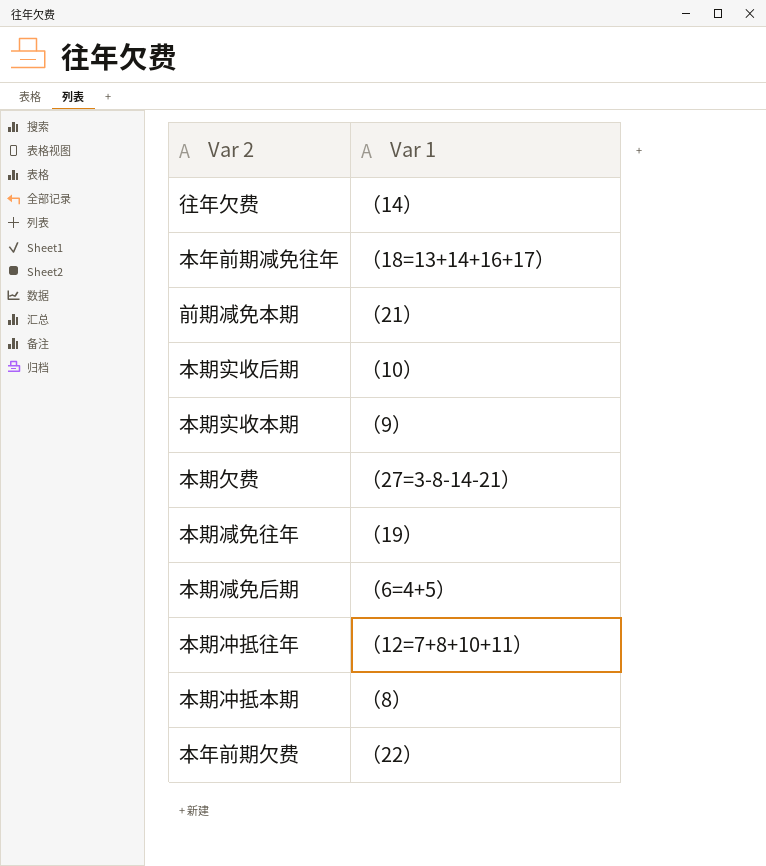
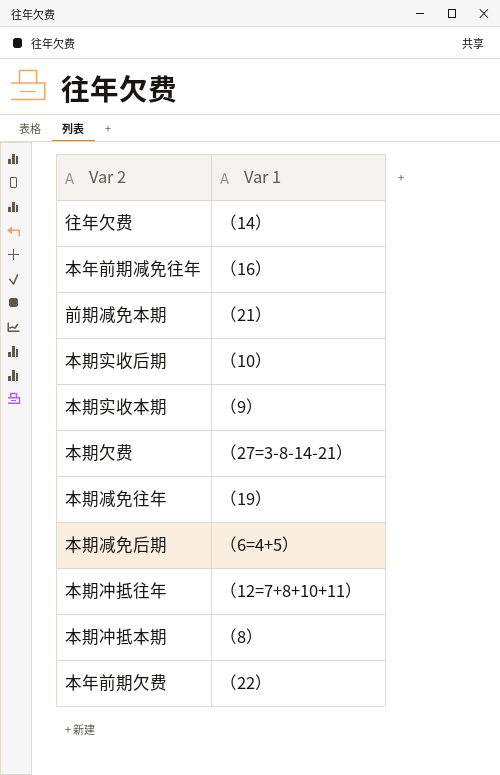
本年前期减免往年 | Var 1: （18=13+14+16+17） -> （16）

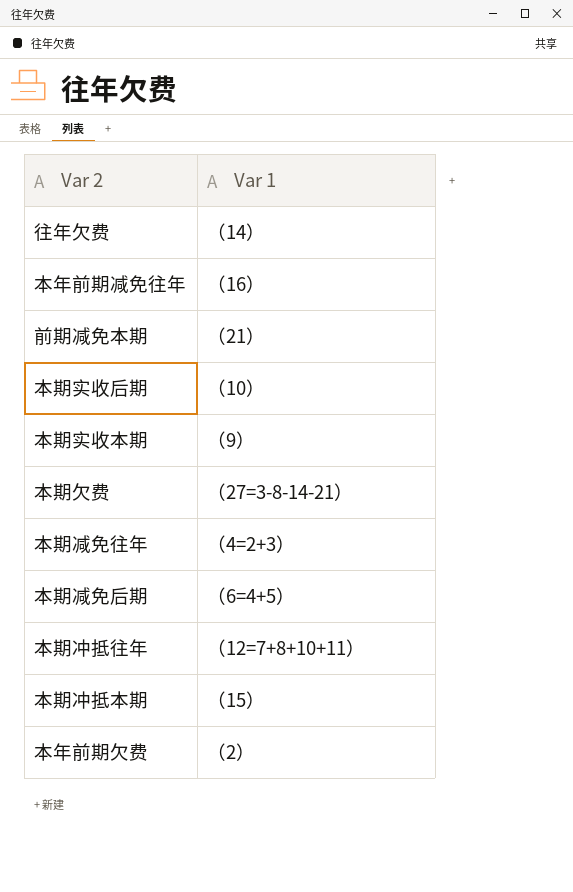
本期减免往年 | Var 1: （19） -> （4=2+3）
本期冲抵本期 | Var 1: （8） -> （15）
本年前期欠费 | Var 1: （22） -> （2）

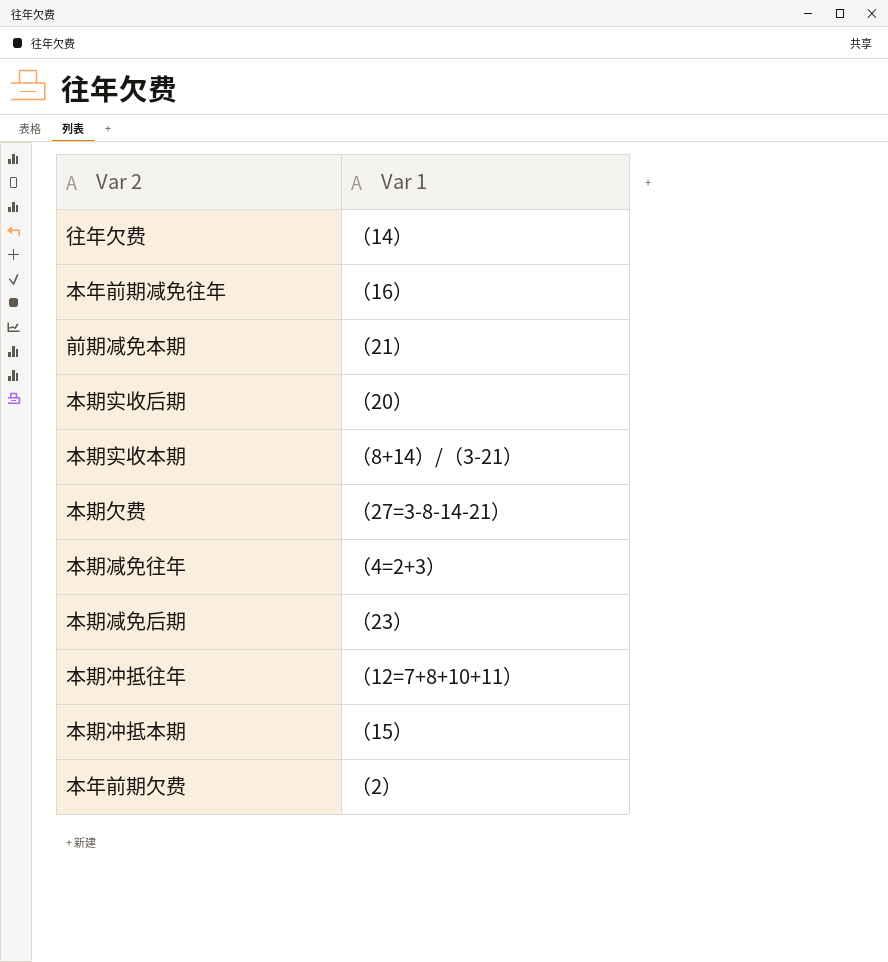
本期实收后期 | Var 1: （10） -> （20）
本期实收本期 | Var 1: （9） -> （8+14）/（3-21）
本期减免后期 | Var 1: （6=4+5） -> （23）

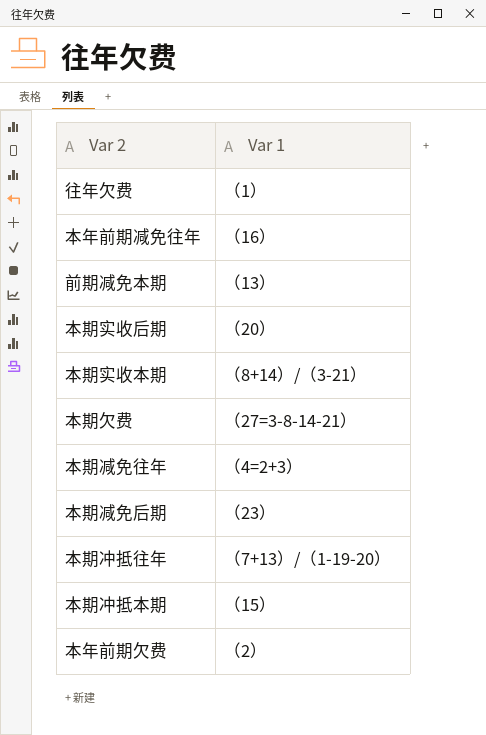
往年欠费 | Var 1: （14） -> （1）
前期减免本期 | Var 1: （21） -> （13）
本期冲抵往年 | Var 1: （12=7+8+10+11） -> （7+13）/（1-19-20）

